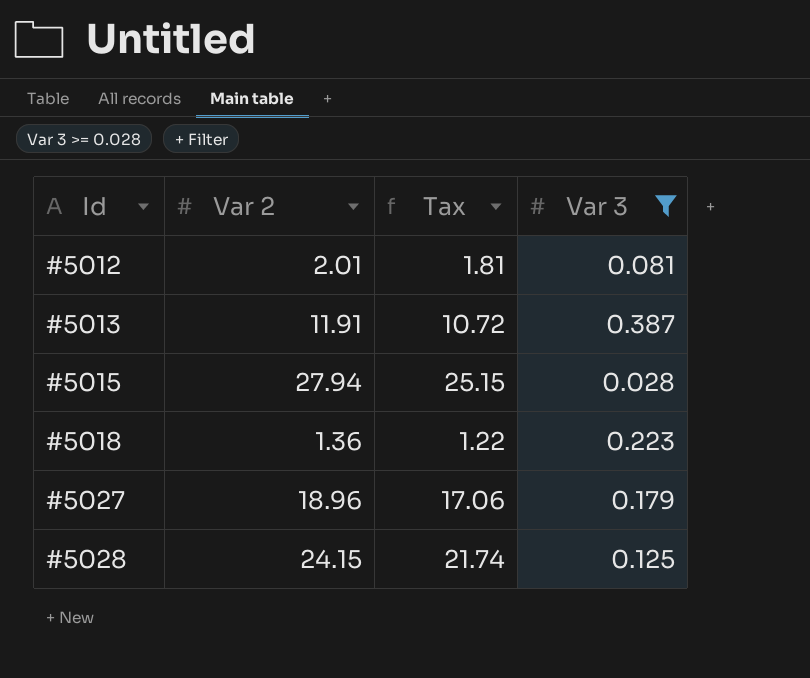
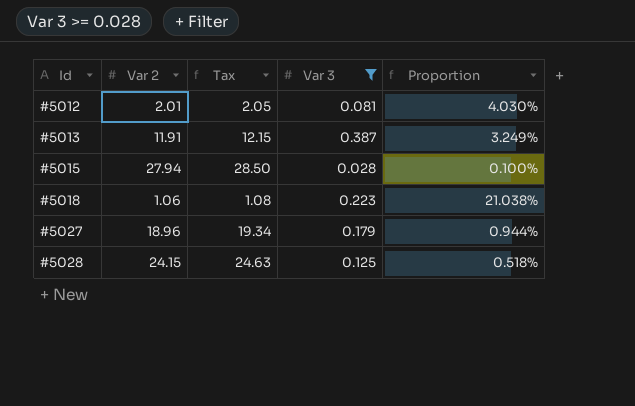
column Tax | formula: [Var 2] * 0.9 -> [Var 2] * 1.02
column Proportion | formula: none -> [Var 3] / [Var 2]
#5018 | Var 2: 1.36 -> 1.06

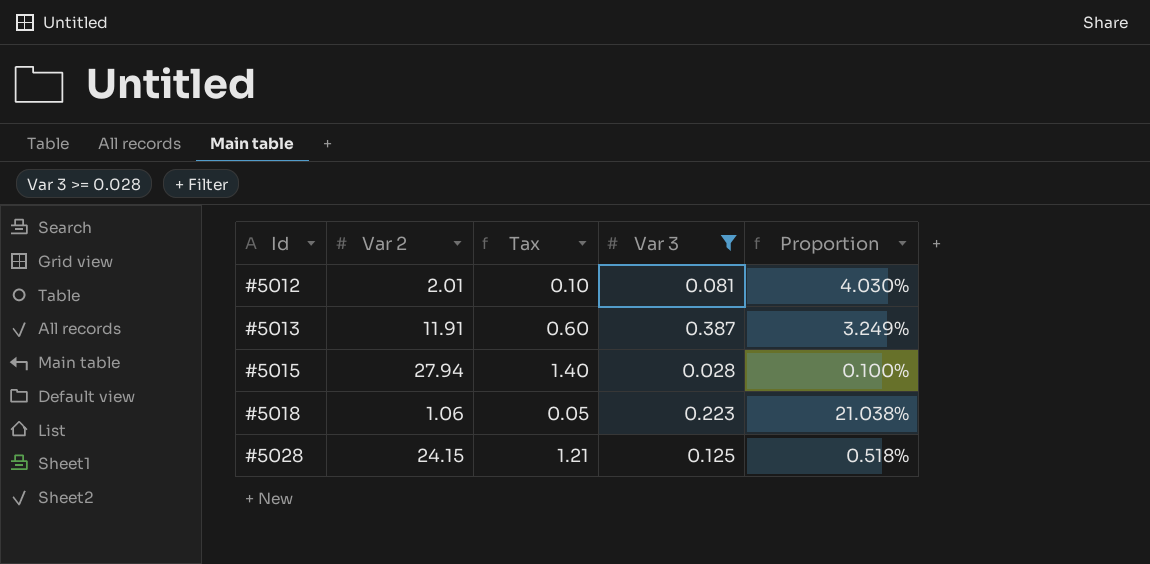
column Tax | formula: [Var 2] * 1.02 -> [Var 2] * 0.05
row #5027: 18.96 | 19.34 | 0.179 | 0.944% -> none

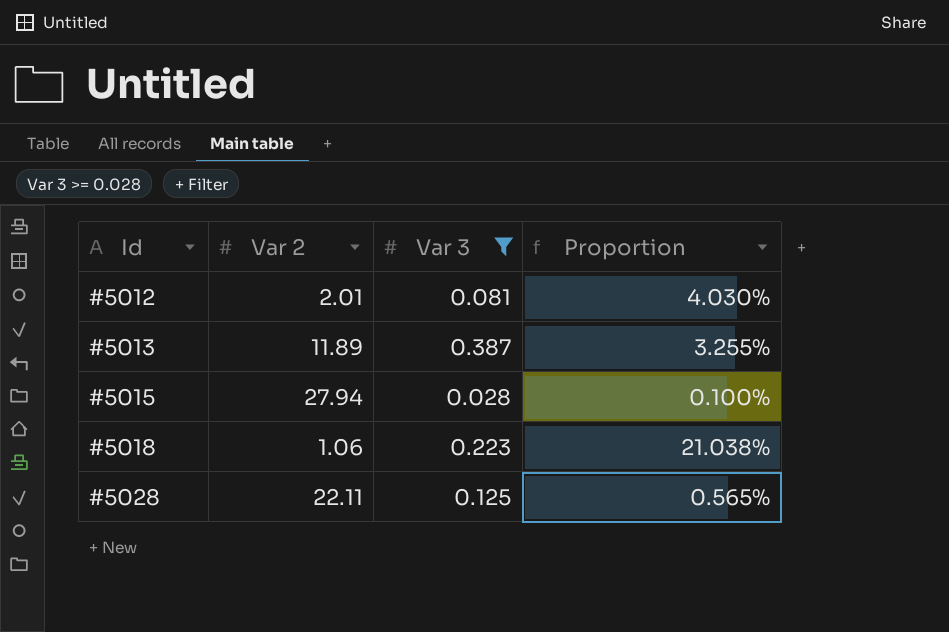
column Tax | formula: [Var 2] * 0.05 -> none
#5013 | Var 2: 11.91 -> 11.89
#5013 | Proportion: 3.249% -> 3.255%
#5028 | Var 2: 24.15 -> 22.11
#5028 | Proportion: 0.518% -> 0.565%

